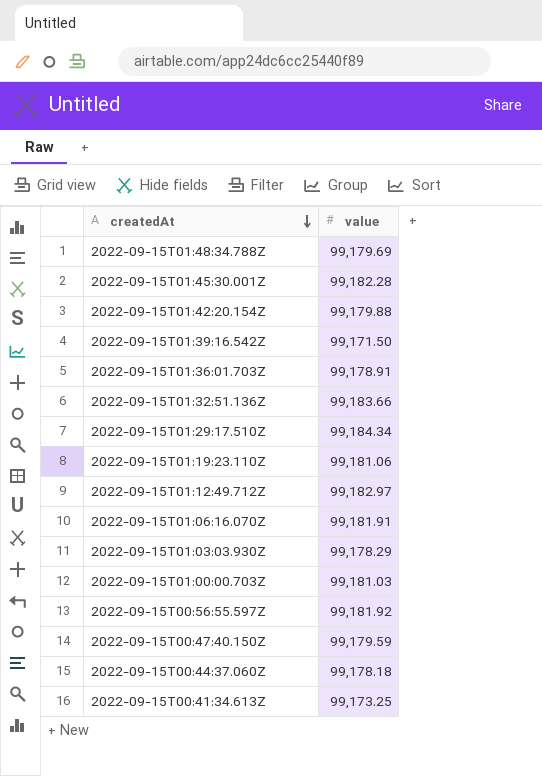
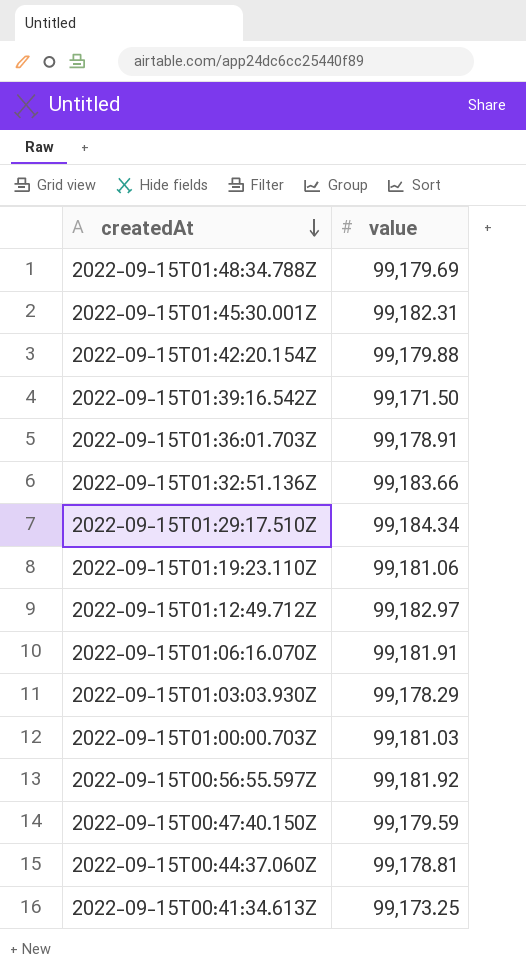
2022-09-15T01:45:30.001Z | value: 99,182.28 -> 99,182.31
2022-09-15T00:44:37.060Z | value: 99,178.18 -> 99,178.81

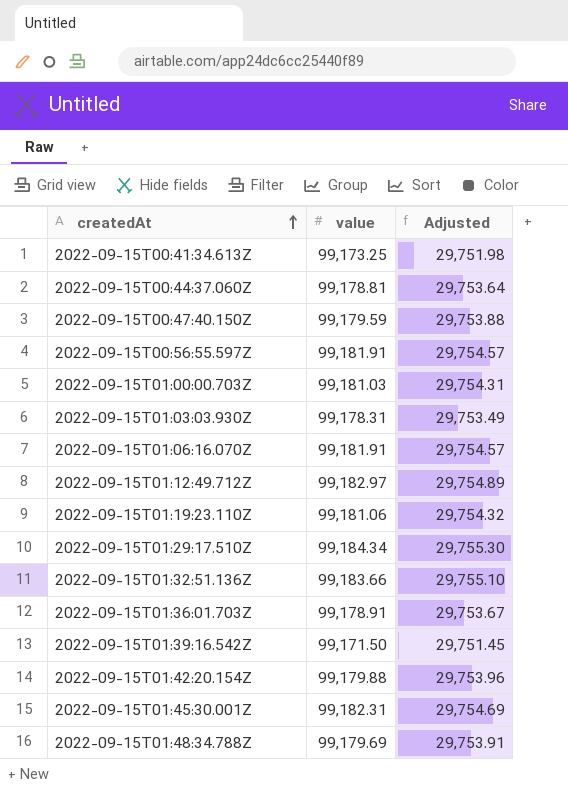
row order: createdAt descending -> createdAt ascending
column Adjusted | formula: none -> [value] * 0.3
2022-09-15T00:56:55.597Z | value: 99,181.92 -> 99,181.91
2022-09-15T01:03:03.930Z | value: 99,178.29 -> 99,178.31

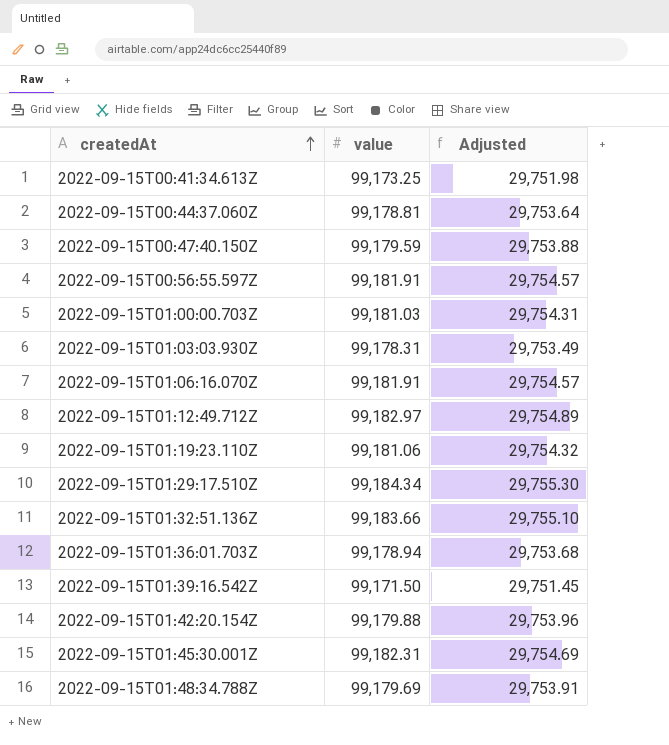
2022-09-15T01:36:01.703Z | value: 99,178.91 -> 99,178.94
2022-09-15T01:36:01.703Z | Adjusted: 29,753.67 -> 29,753.68

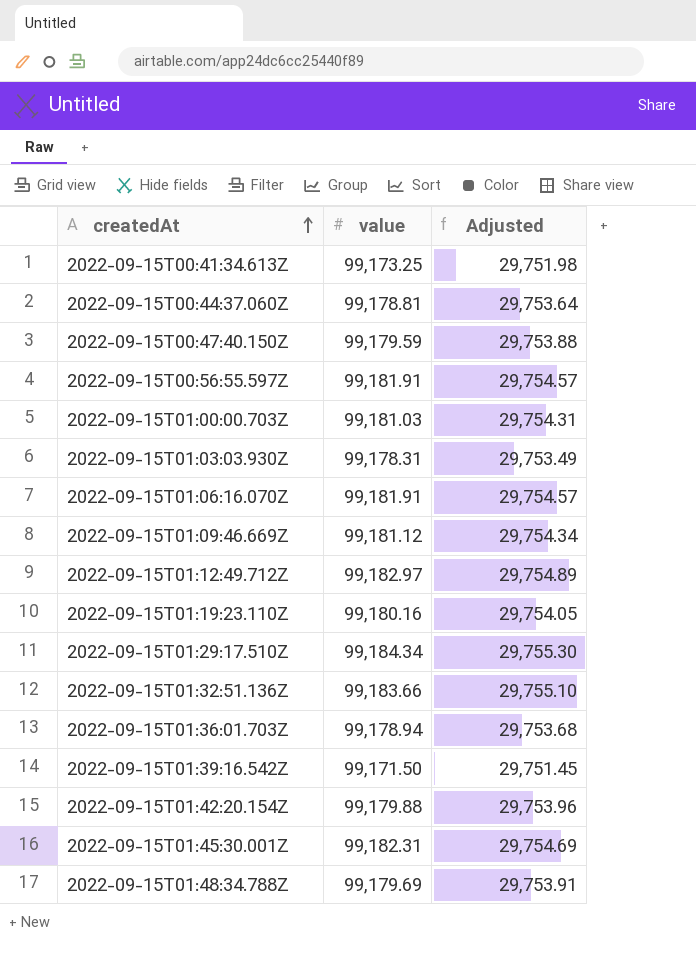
row 2022-09-15T01:09:46.669Z: none -> 99,181.12 | 29,754.34
2022-09-15T01:19:23.110Z | value: 99,181.06 -> 99,180.16
2022-09-15T01:19:23.110Z | Adjusted: 29,754.32 -> 29,754.05

